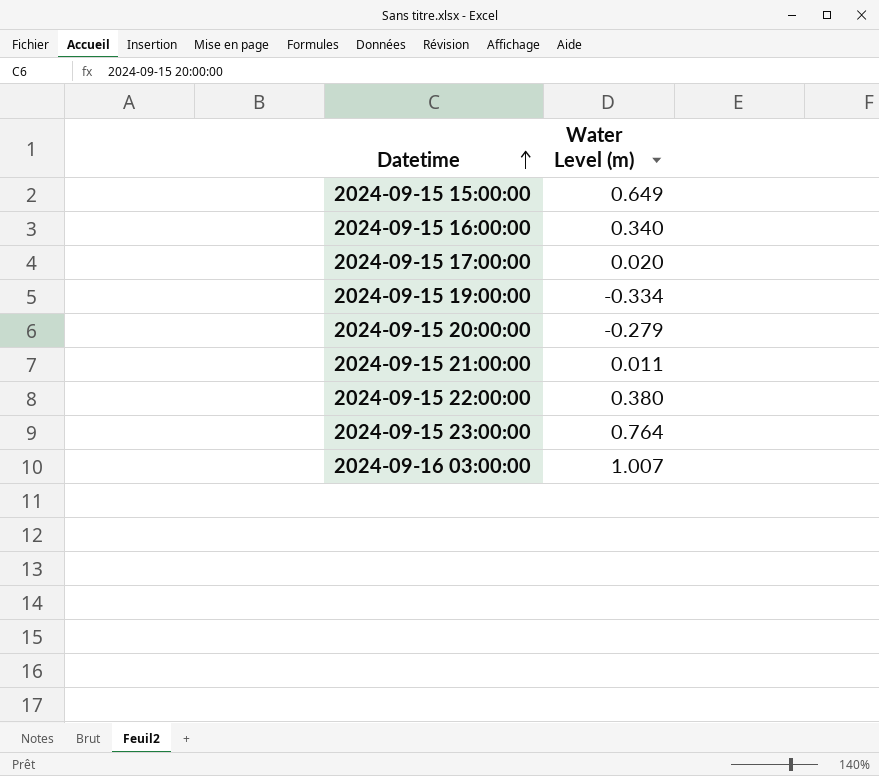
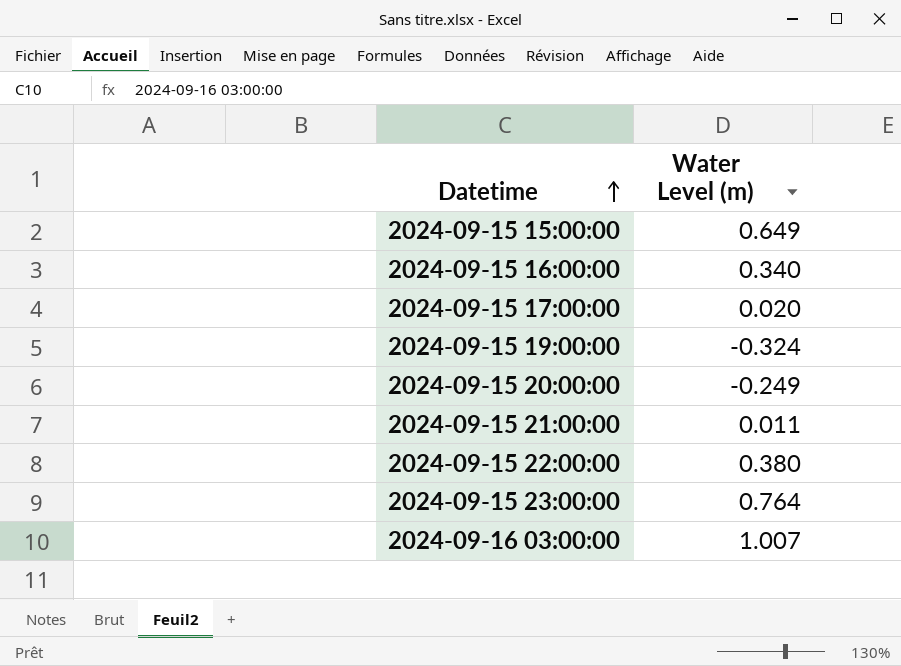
2024-09-15 19:00:00 | Water Level (m): -0.334 -> -0.324
2024-09-15 20:00:00 | Water Level (m): -0.279 -> -0.249

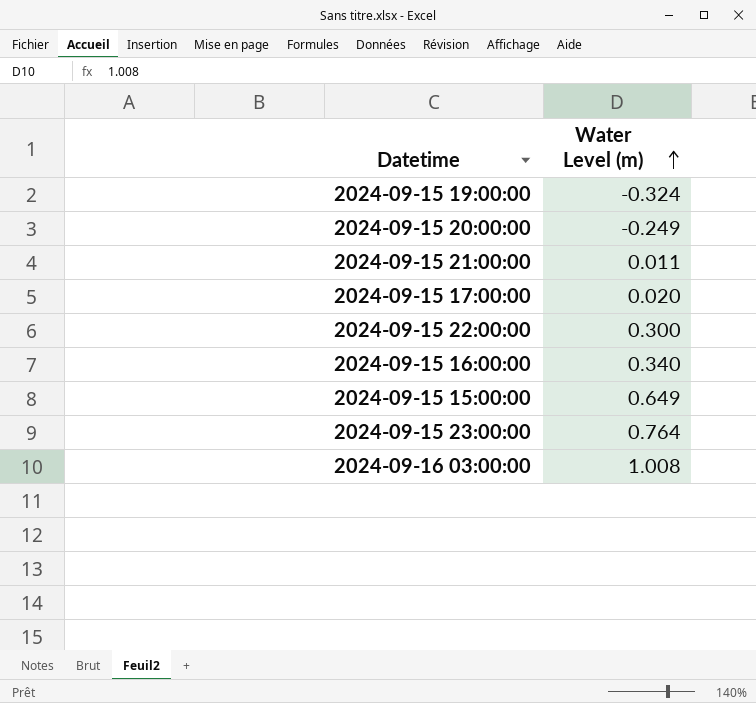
row order: Datetime ascending -> Water Level (m) ascending
2024-09-15 22:00:00 | Water Level (m): 0.380 -> 0.300
2024-09-16 03:00:00 | Water Level (m): 1.007 -> 1.008

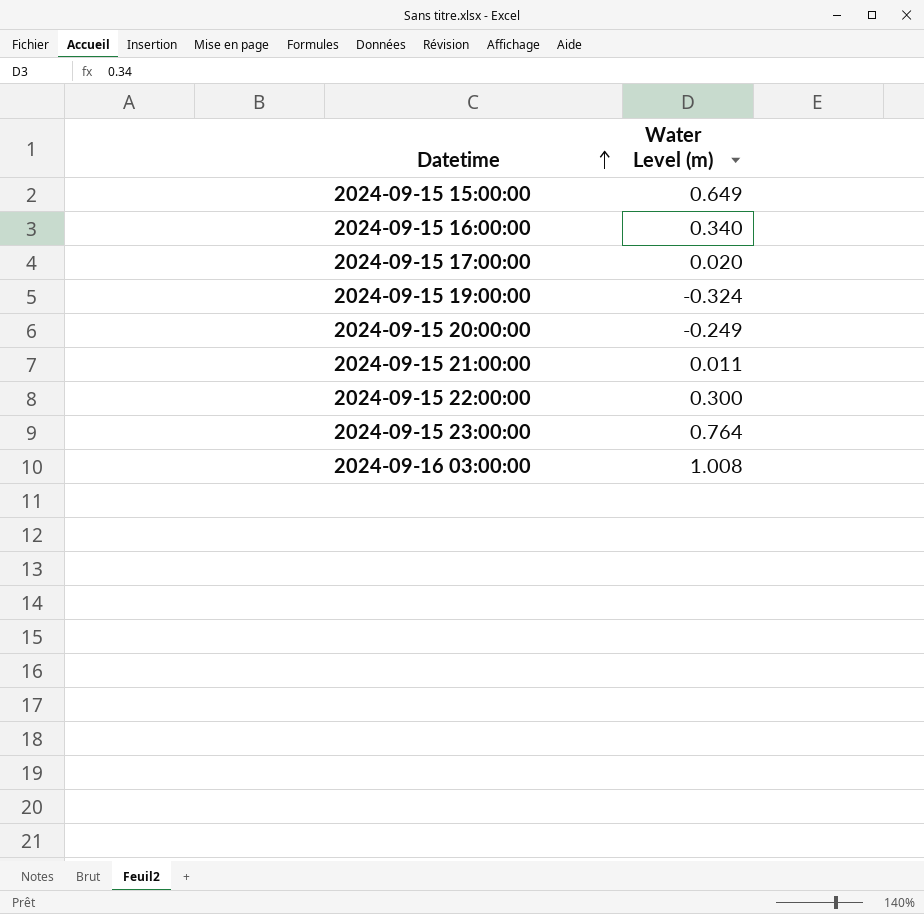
row order: Water Level (m) ascending -> Datetime ascending

